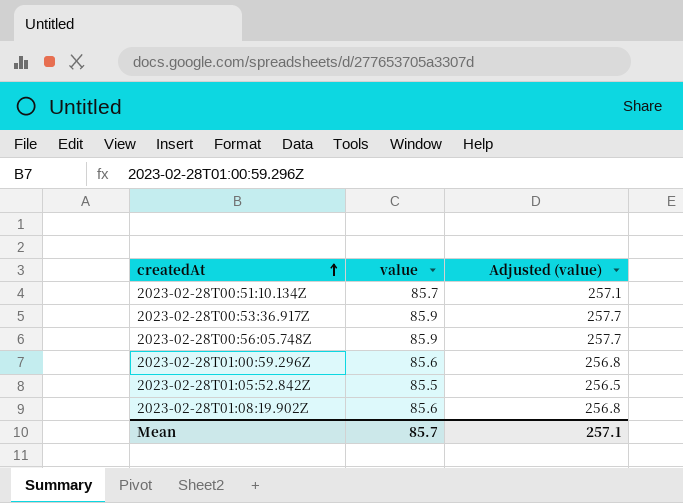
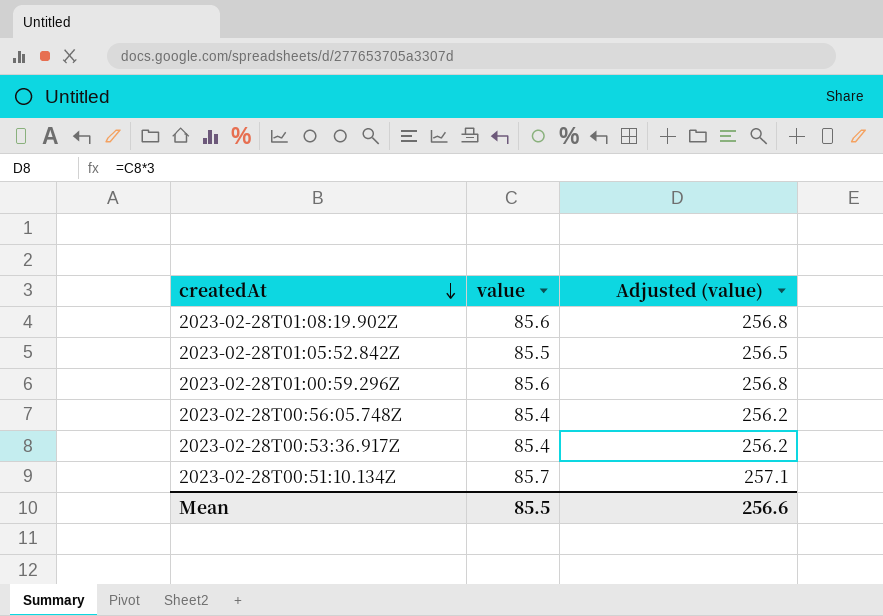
row order: createdAt ascending -> createdAt descending
2023-02-28T00:56:05.748Z | value: 85.9 -> 85.4
2023-02-28T00:56:05.748Z | Adjusted (value): 257.7 -> 256.2
2023-02-28T00:53:36.917Z | value: 85.9 -> 85.4
2023-02-28T00:53:36.917Z | Adjusted (value): 257.7 -> 256.2
Mean | value: 85.7 -> 85.5
Mean | Adjusted (value): 257.1 -> 256.6

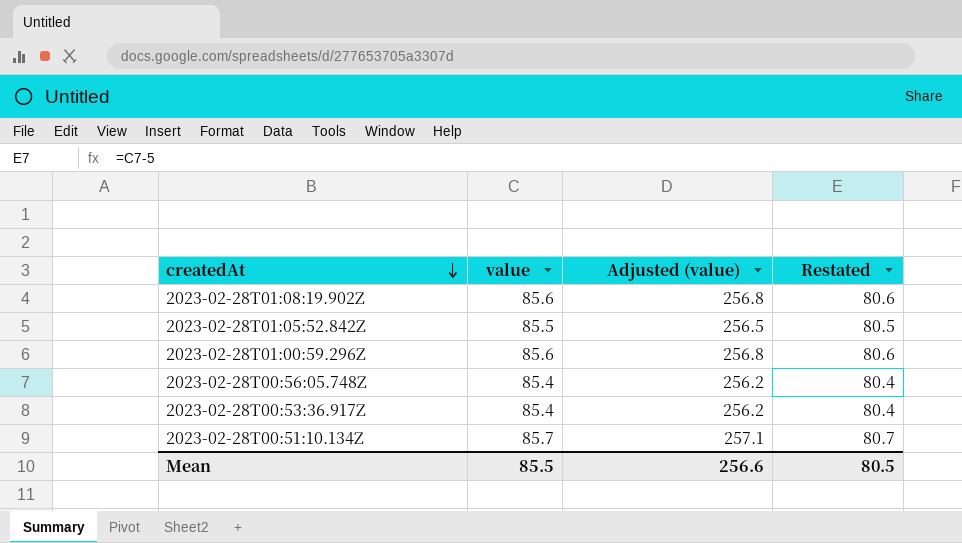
column Restated | formula: none -> [value] - 5

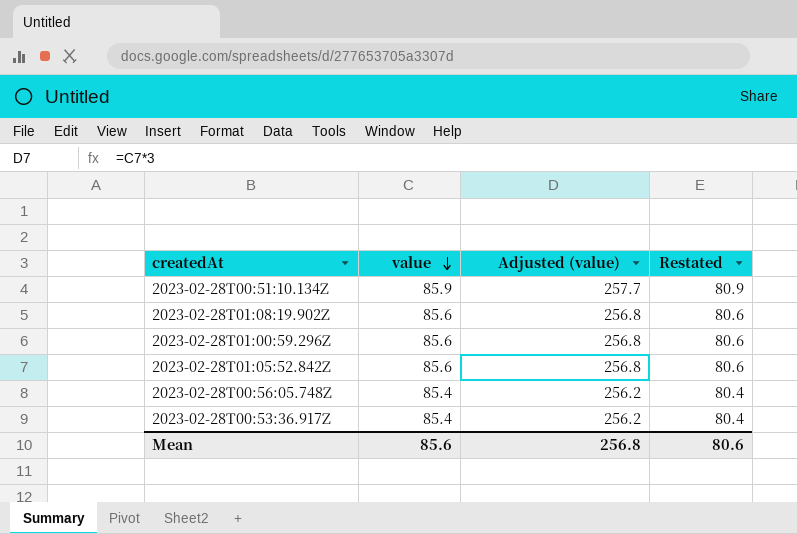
row order: createdAt descending -> value descending
2023-02-28T00:51:10.134Z | value: 85.7 -> 85.9
2023-02-28T00:51:10.134Z | Adjusted (value): 257.1 -> 257.7
2023-02-28T00:51:10.134Z | Restated: 80.7 -> 80.9
2023-02-28T01:05:52.842Z | value: 85.5 -> 85.6
2023-02-28T01:05:52.842Z | Adjusted (value): 256.5 -> 256.8
2023-02-28T01:05:52.842Z | Restated: 80.5 -> 80.6
Mean | value: 85.5 -> 85.6
Mean | Adjusted (value): 256.6 -> 256.8
Mean | Restated: 80.5 -> 80.6

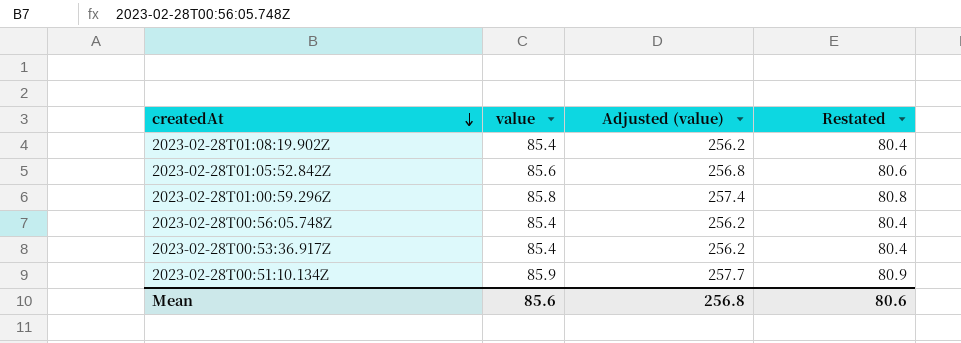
row order: value descending -> createdAt descending
2023-02-28T01:08:19.902Z | value: 85.6 -> 85.4
2023-02-28T01:08:19.902Z | Adjusted (value): 256.8 -> 256.2
2023-02-28T01:08:19.902Z | Restated: 80.6 -> 80.4
2023-02-28T01:00:59.296Z | value: 85.6 -> 85.8
2023-02-28T01:00:59.296Z | Adjusted (value): 256.8 -> 257.4
2023-02-28T01:00:59.296Z | Restated: 80.6 -> 80.8

